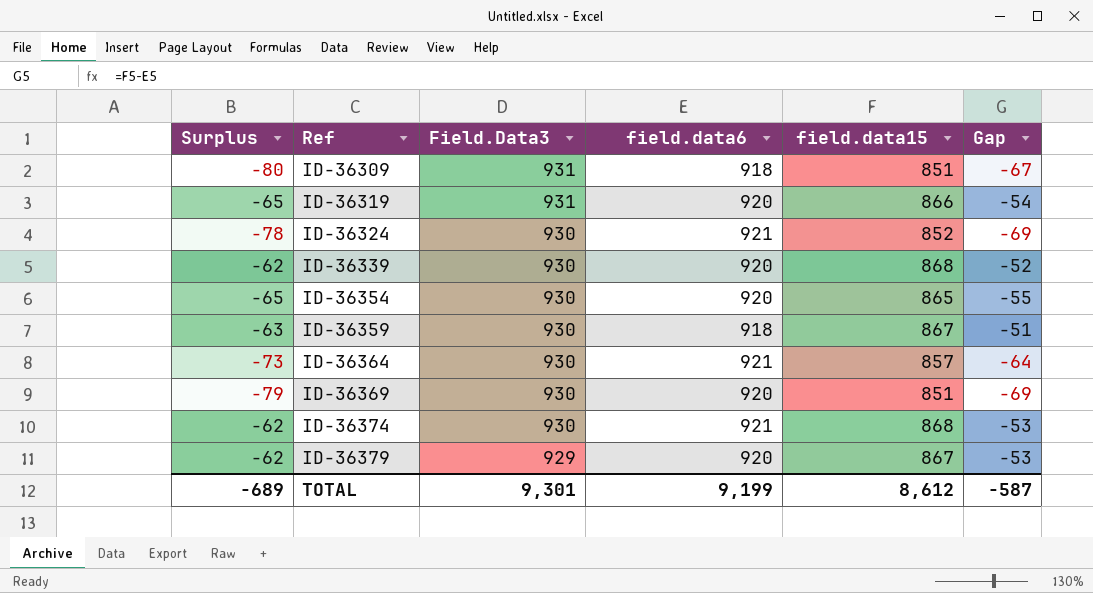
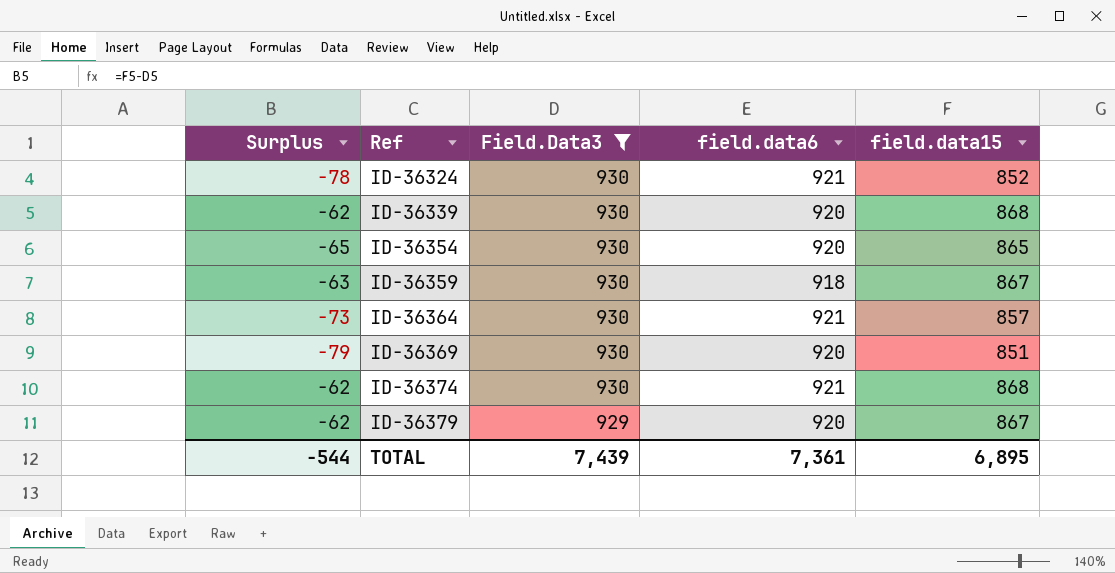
filter: none -> Field.Data3 != 931
column Gap | formula: [field.data15] - [field.data6] -> none
TOTAL | Surplus: -689 -> -544
TOTAL | Field.Data3: 9,301 -> 7,439
TOTAL | field.data6: 9,199 -> 7,361
TOTAL | field.data15: 8,612 -> 6,895

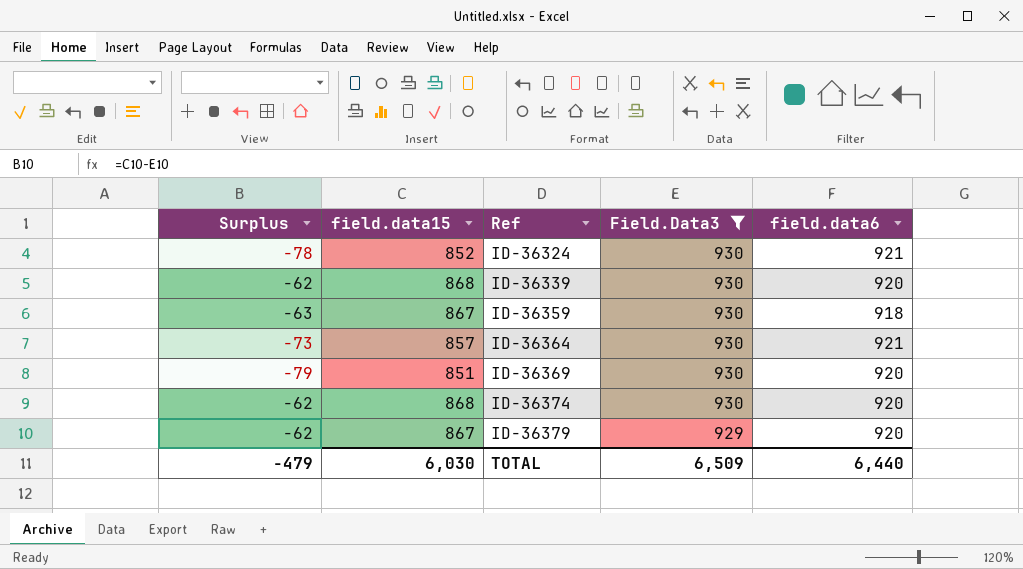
column field.data15 | position: 5 -> 2
row ID-36354: -65 | 930 | 920 | 865 -> none
ID-36374 | field.data6: 921 -> 920
TOTAL | Surplus: -544 -> -479
TOTAL | field.data15: 6,895 -> 6,030
TOTAL | Field.Data3: 7,439 -> 6,509
TOTAL | field.data6: 7,361 -> 6,440

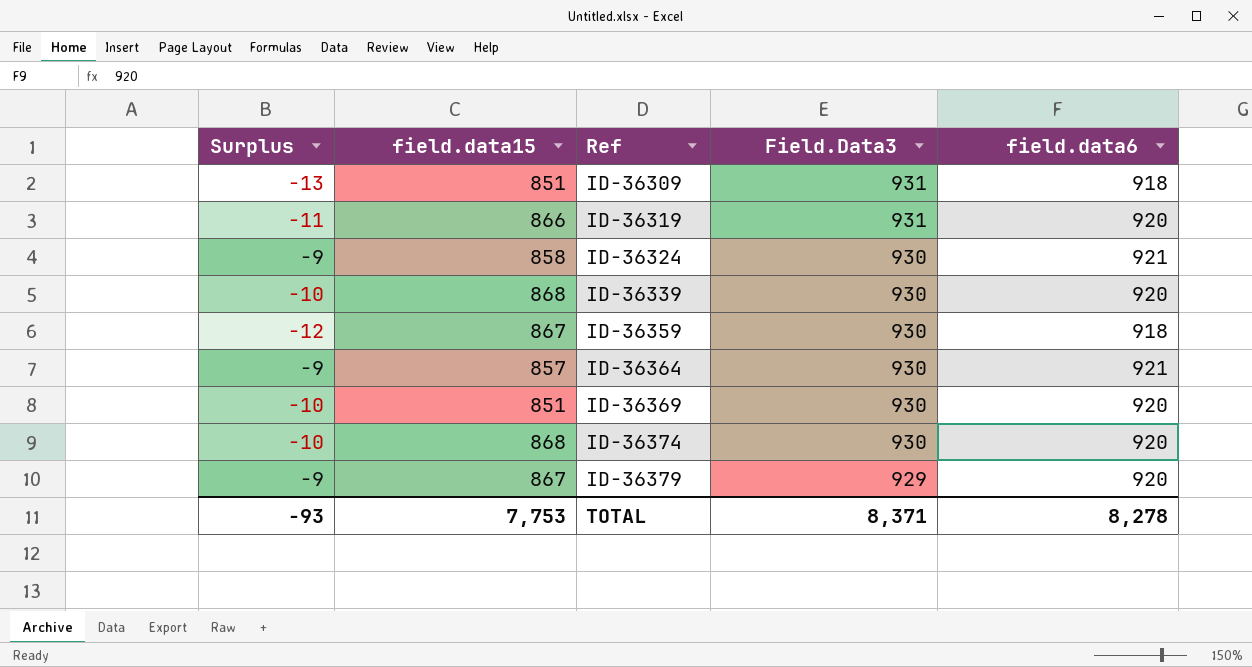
filter: Field.Data3 != 931 -> none
column Surplus | formula: [field.data15] - [Field.Data3] -> [field.data6] - [Field.Data3]
ID-36324 | field.data15: 852 -> 858
TOTAL | Surplus: -479 -> -93
TOTAL | field.data15: 6,030 -> 7,753
TOTAL | Field.Data3: 6,509 -> 8,371
TOTAL | field.data6: 6,440 -> 8,278

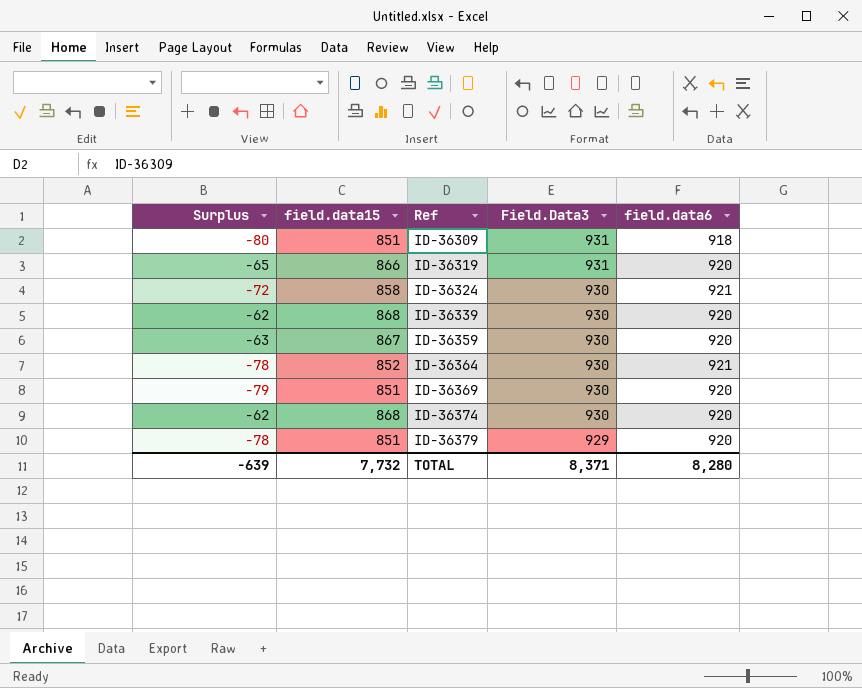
column Surplus | formula: [field.data6] - [Field.Data3] -> [field.data15] - [Field.Data3]
ID-36359 | field.data6: 918 -> 920
ID-36364 | field.data15: 857 -> 852
ID-36379 | field.data15: 867 -> 851
TOTAL | Surplus: -93 -> -639
TOTAL | field.data15: 7,753 -> 7,732
TOTAL | field.data6: 8,278 -> 8,280

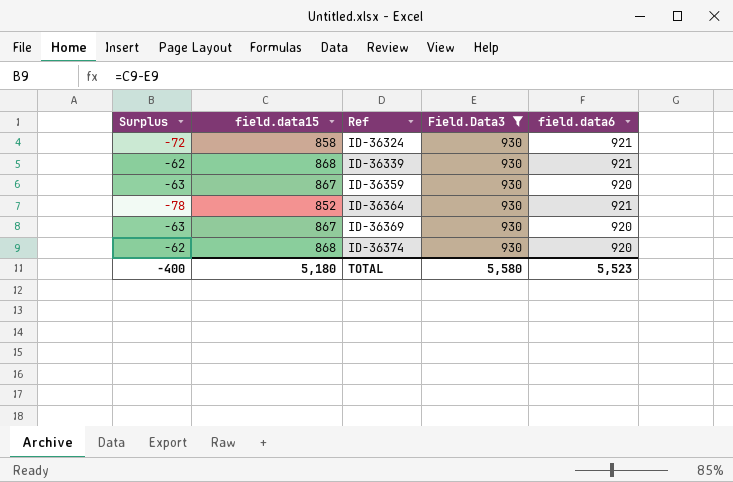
filter: none -> Field.Data3 = 930
ID-36339 | field.data6: 920 -> 921
ID-36369 | Surplus: -79 -> -63
ID-36369 | field.data15: 851 -> 867
TOTAL | Surplus: -639 -> -400
TOTAL | field.data15: 7,732 -> 5,180
TOTAL | Field.Data3: 8,371 -> 5,580
TOTAL | field.data6: 8,280 -> 5,523

